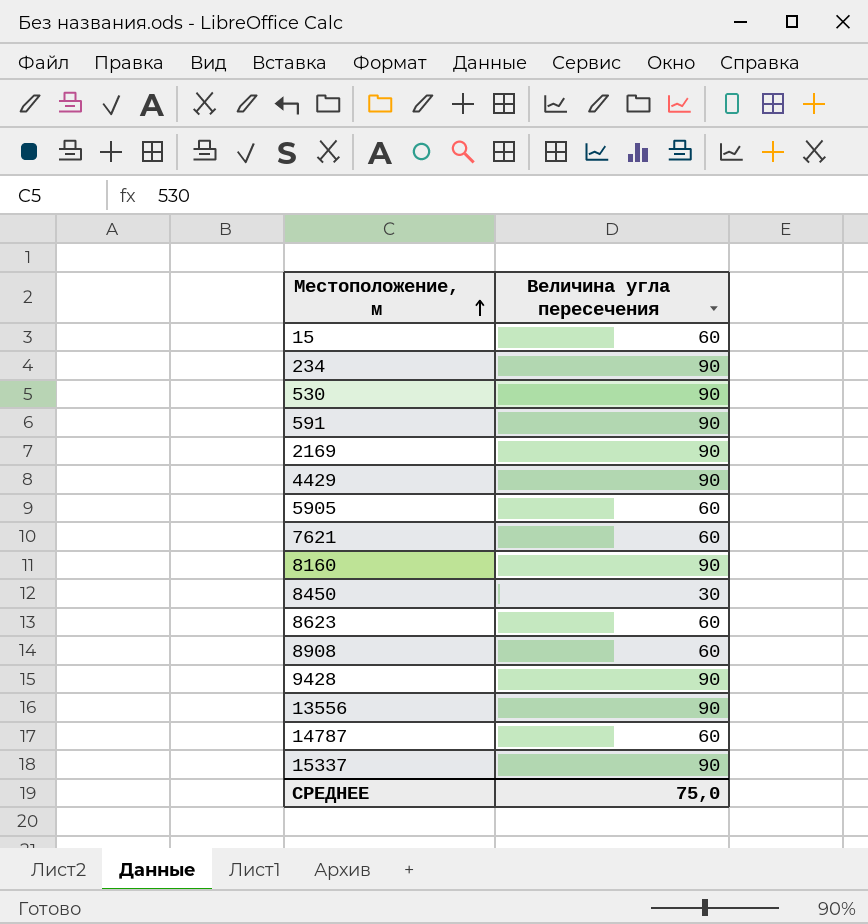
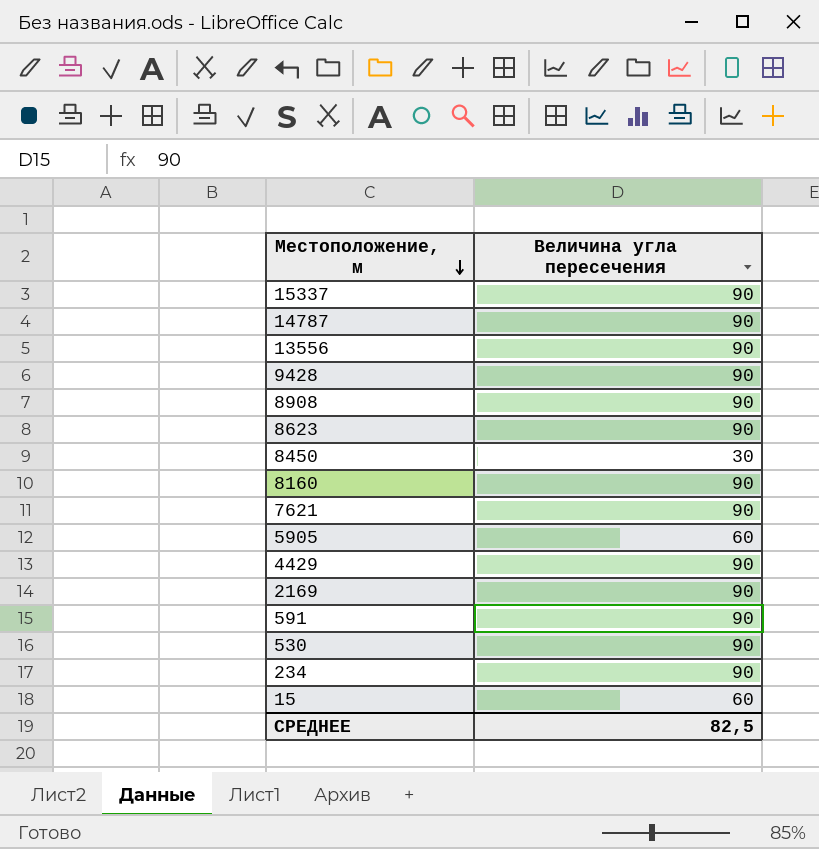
row order: Местоположение, м ascending -> Местоположение, м descending
14787 | Величина угла пересечения: 60 -> 90
8908 | Величина угла пересечения: 60 -> 90
8623 | Величина угла пересечения: 60 -> 90
7621 | Величина угла пересечения: 60 -> 90
СРЕДНЕЕ | Величина угла пересечения: 75,0 -> 82,5

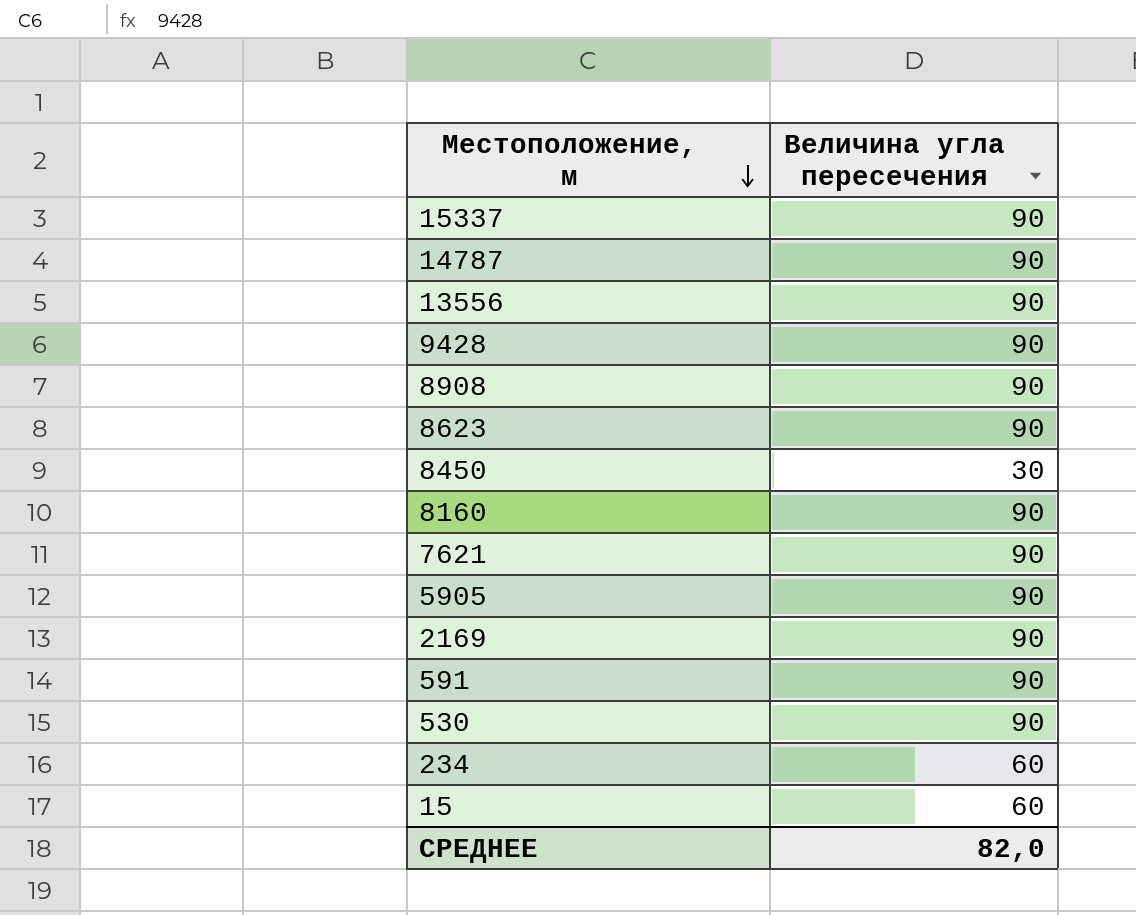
row 4429: 90 -> none
5905 | Величина угла пересечения: 60 -> 90
234 | Величина угла пересечения: 90 -> 60
СРЕДНЕЕ | Величина угла пересечения: 82,5 -> 82,0

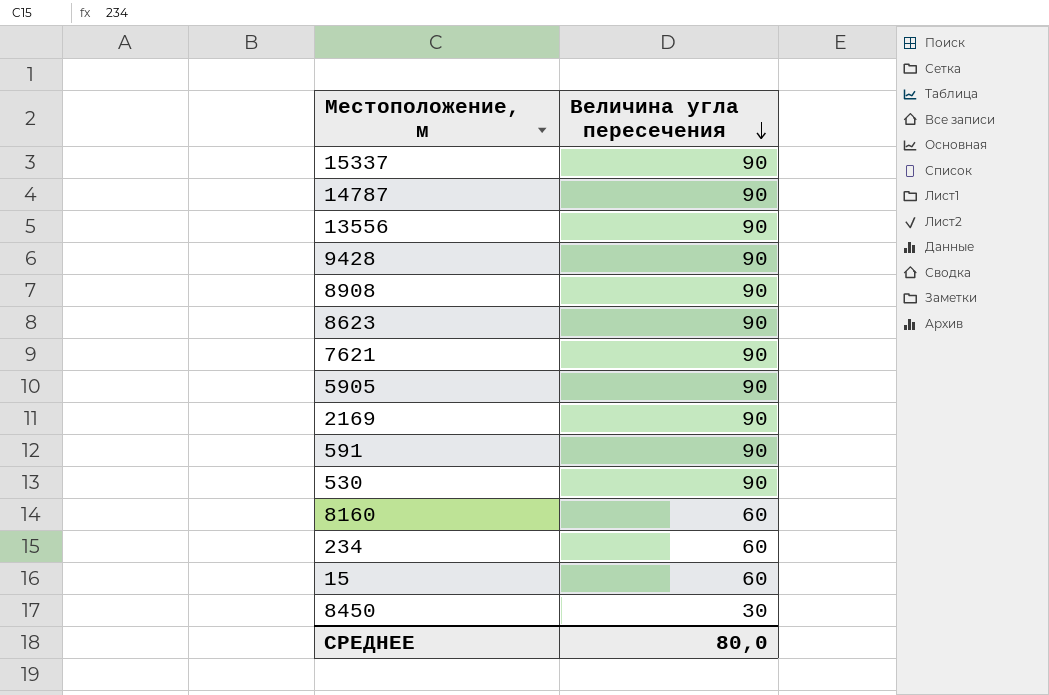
row order: Местоположение, м descending -> Величина угла пересечения descending
8160 | Величина угла пересечения: 90 -> 60
СРЕДНЕЕ | Величина угла пересечения: 82,0 -> 80,0

